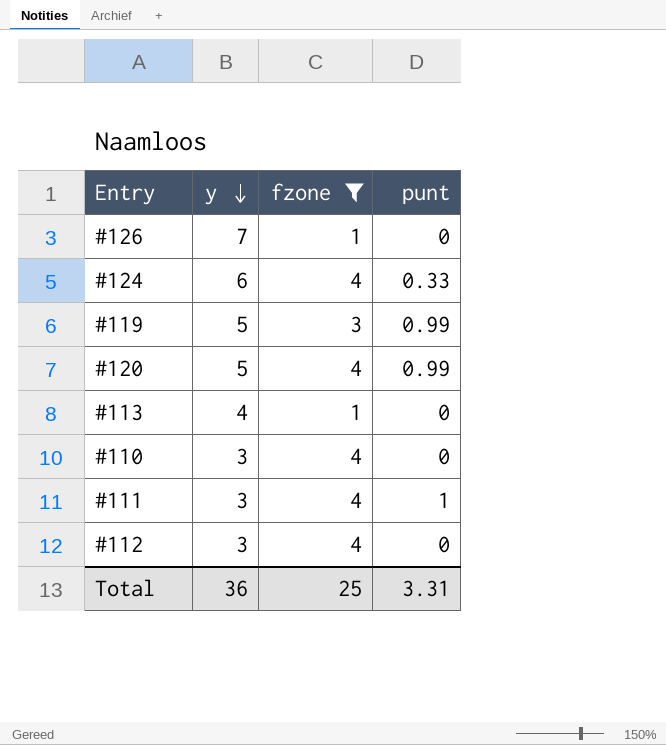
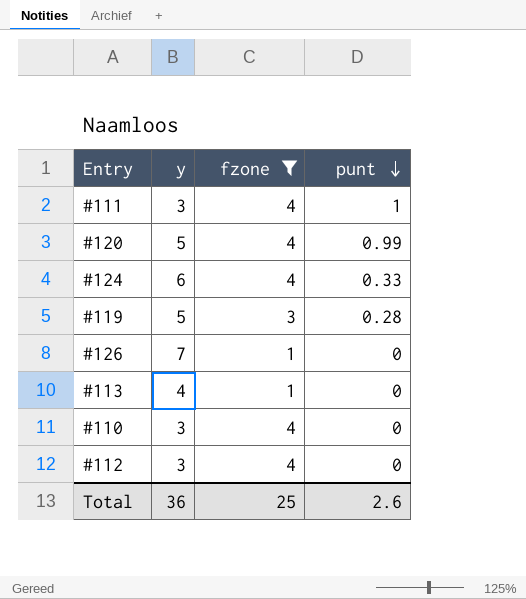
row order: y descending -> punt descending
#119 | punt: 0.99 -> 0.28
Total | punt: 3.31 -> 2.6

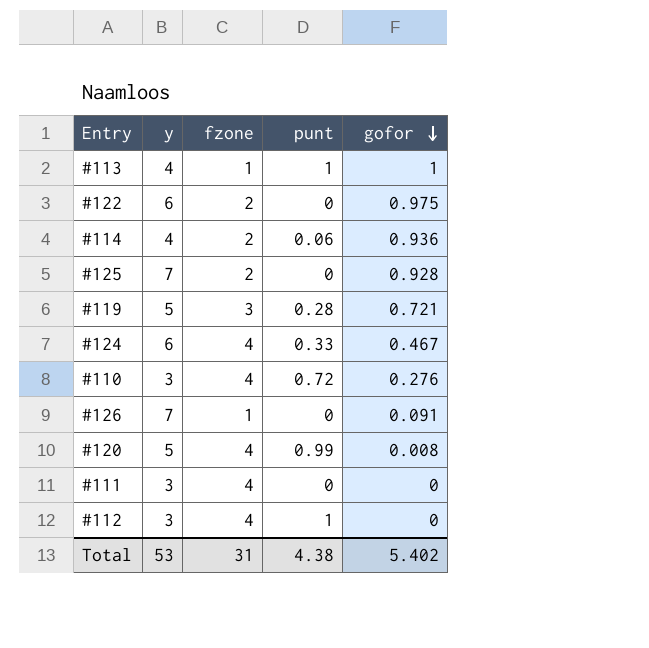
filter: fzone != 2 -> none
row order: punt descending -> gofor descending
column gofor | position: none -> 5
#113 | punt: 0 -> 1
#110 | punt: 0 -> 0.72
#111 | punt: 1 -> 0
#112 | punt: 0 -> 1
Total | y: 36 -> 53
Total | fzone: 25 -> 31
Total | punt: 2.6 -> 4.38

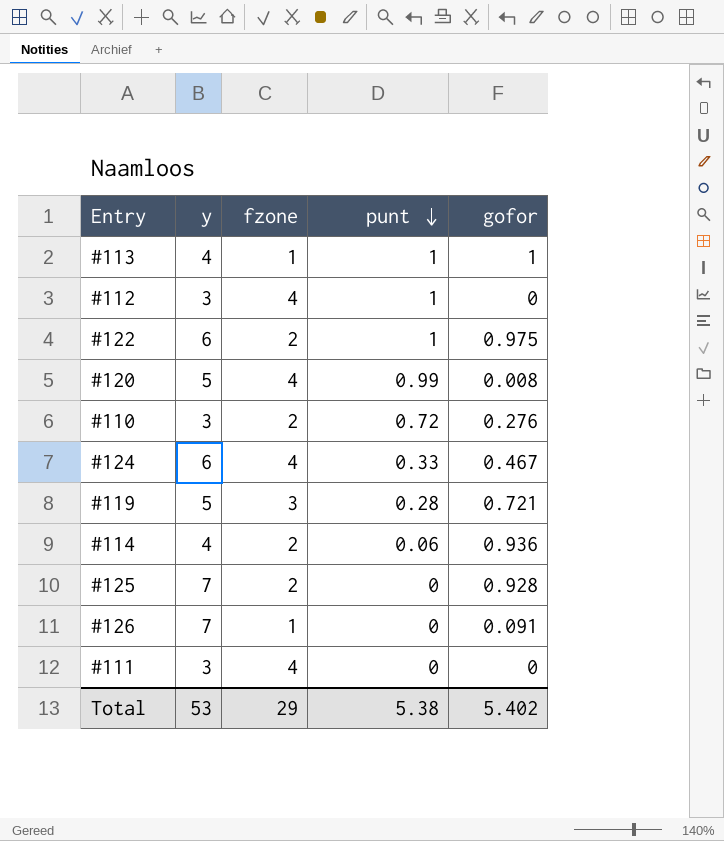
row order: gofor descending -> punt descending
#122 | punt: 0 -> 1
#110 | fzone: 4 -> 2
Total | fzone: 31 -> 29
Total | punt: 4.38 -> 5.38

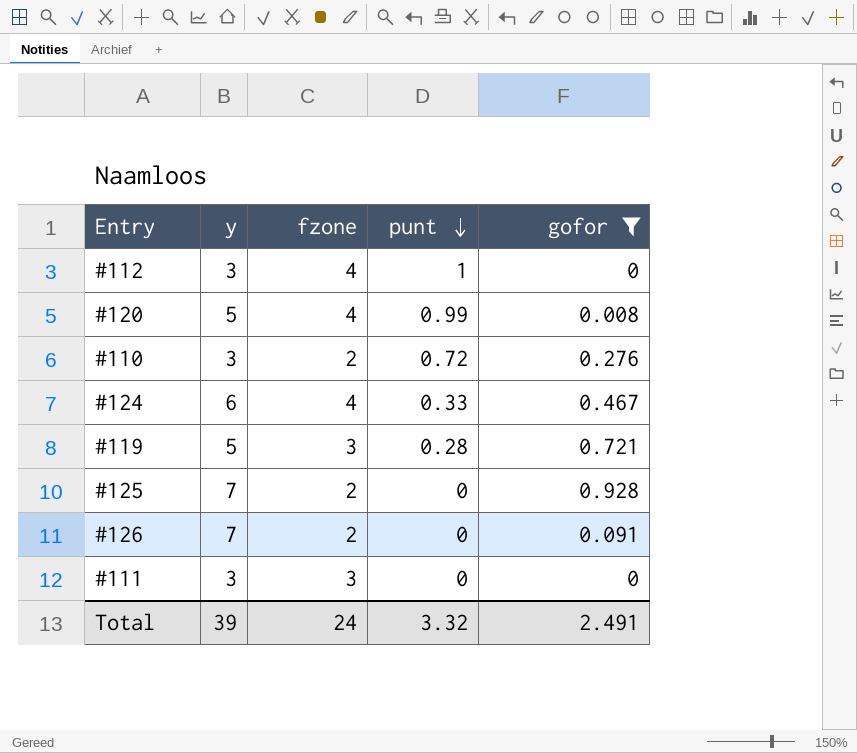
filter: none -> gofor <= 0.928
#126 | fzone: 1 -> 2
#111 | fzone: 4 -> 3
Total | y: 53 -> 39
Total | fzone: 29 -> 24
Total | punt: 5.38 -> 3.32
Total | gofor: 5.402 -> 2.491

